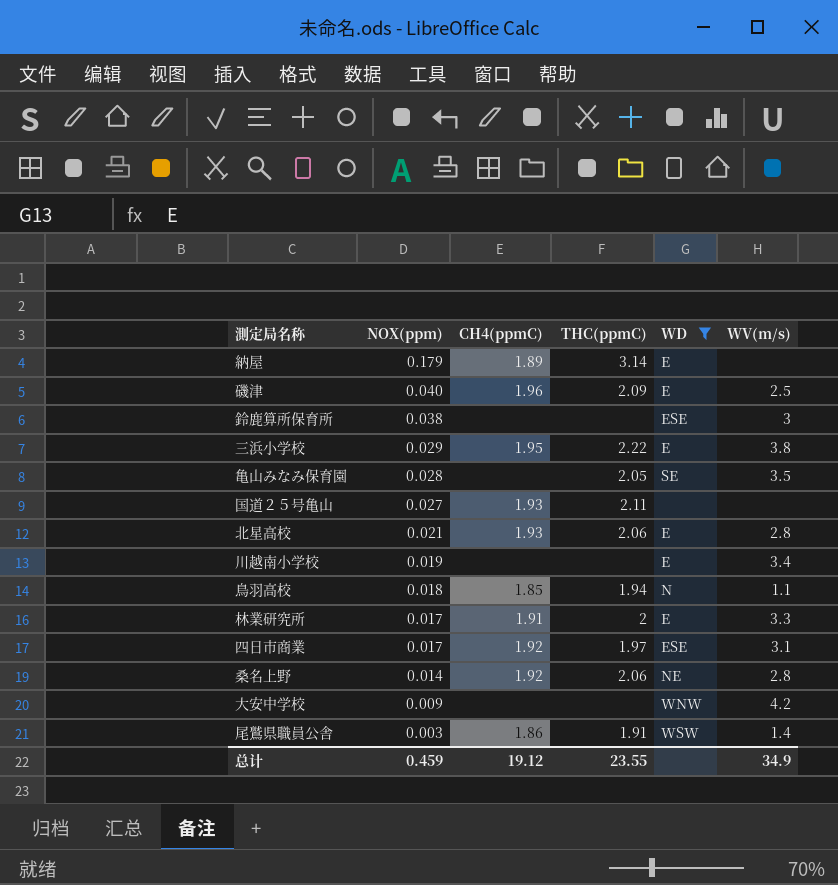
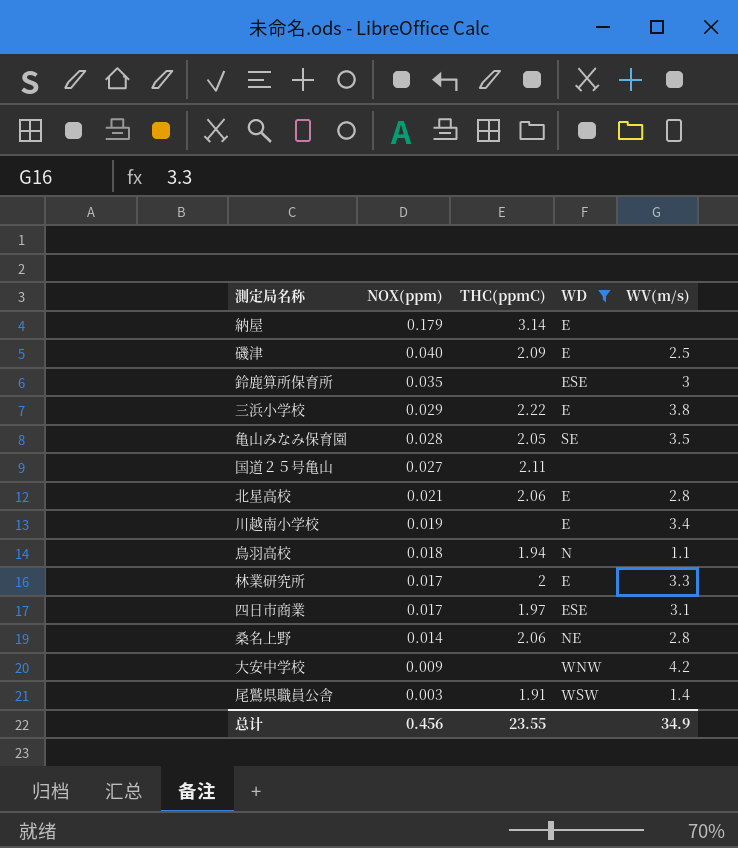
column CH4(ppmC) | position: 3 -> none
鈴鹿算所保育所 | NOX(ppm): 0.038 -> 0.035
总计 | NOX(ppm): 0.459 -> 0.456

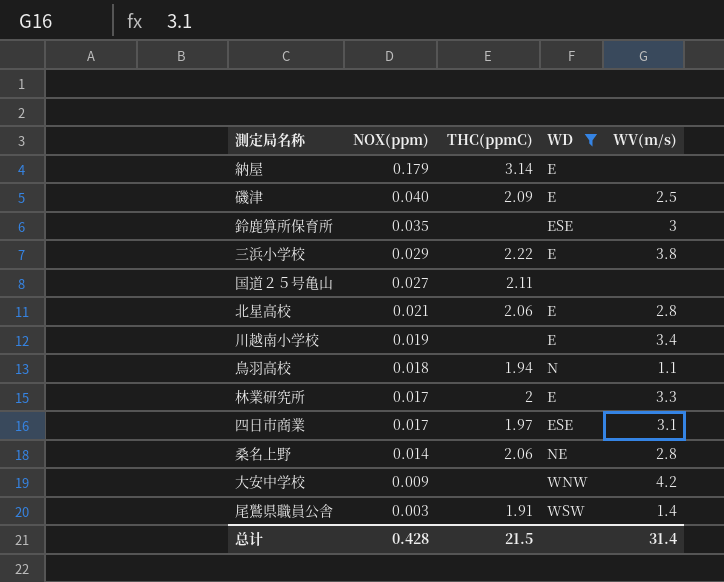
row 亀山みなみ保育園: 0.028 | 2.05 | SE | 3.5 -> none
总计 | NOX(ppm): 0.456 -> 0.428
总计 | THC(ppmC): 23.55 -> 21.5
总计 | WV(m/s): 34.9 -> 31.4

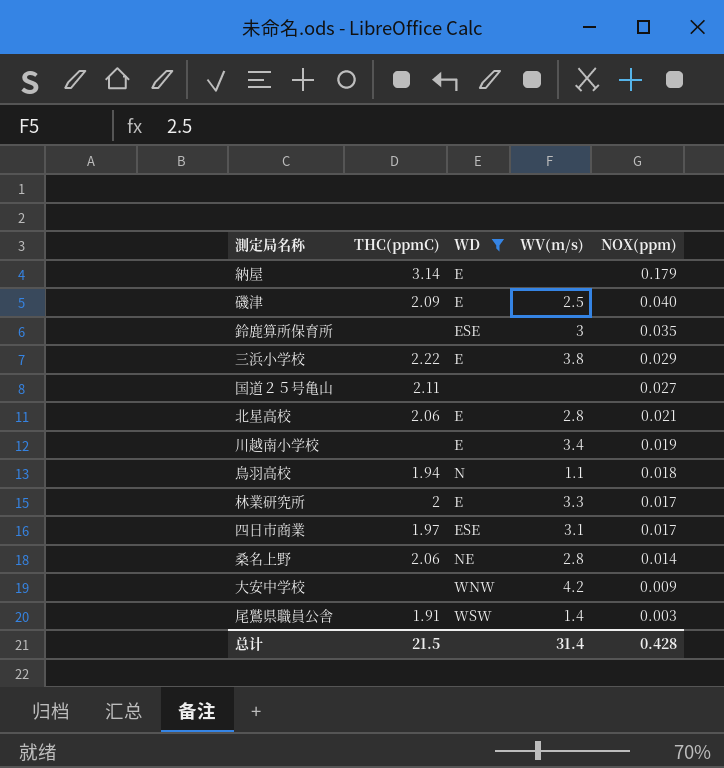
column NOX(ppm) | position: 2 -> 5

